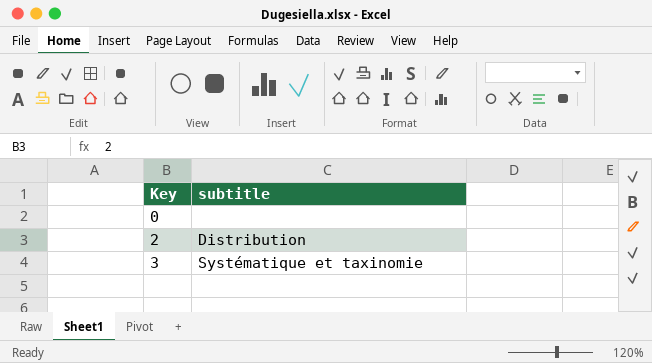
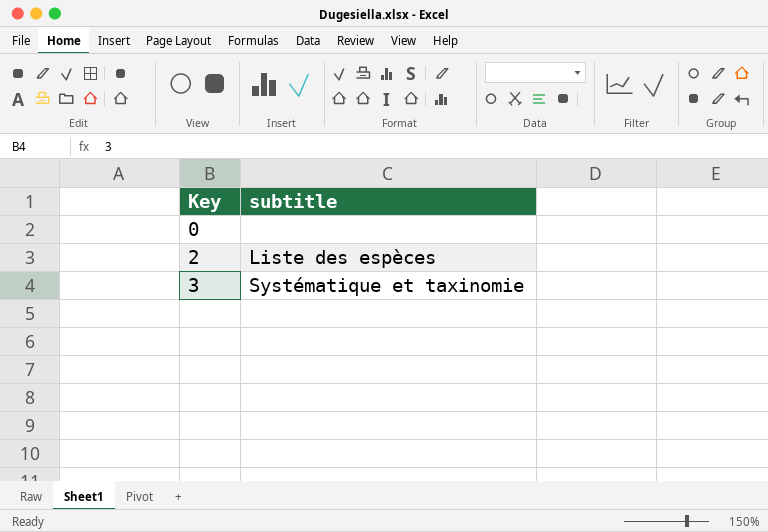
2 | subtitle: Distribution -> Liste des espèces

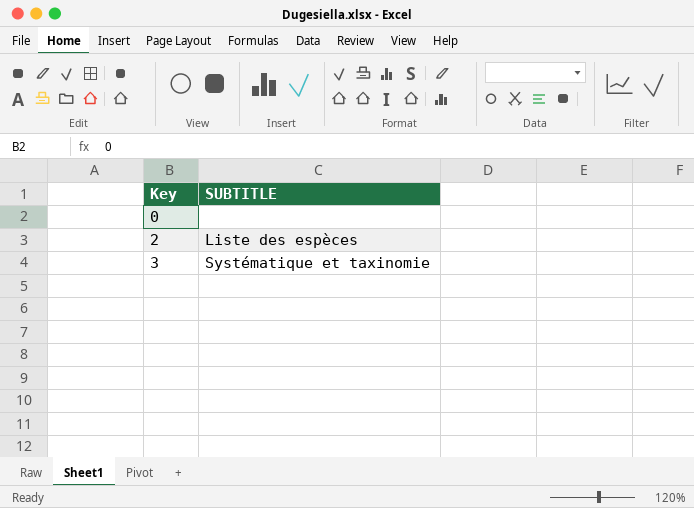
column name: subtitle -> SUBTITLE

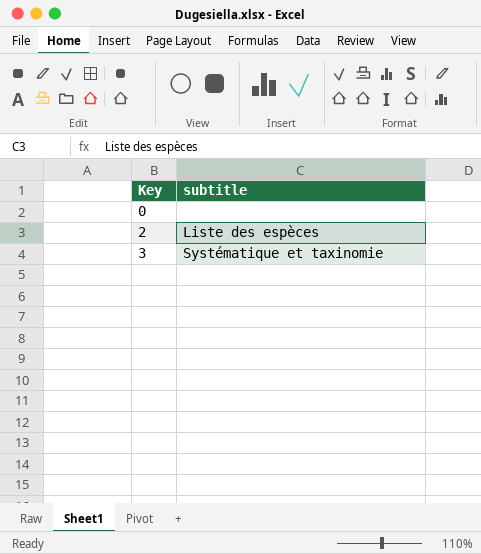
column name: SUBTITLE -> subtitle

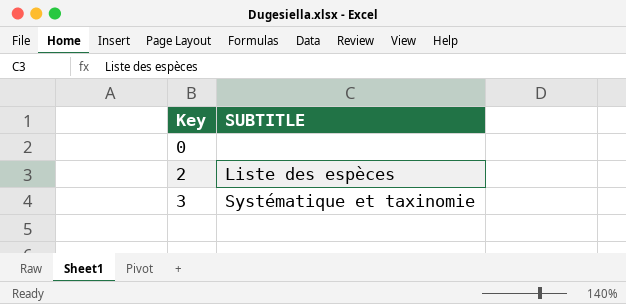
column name: subtitle -> SUBTITLE

